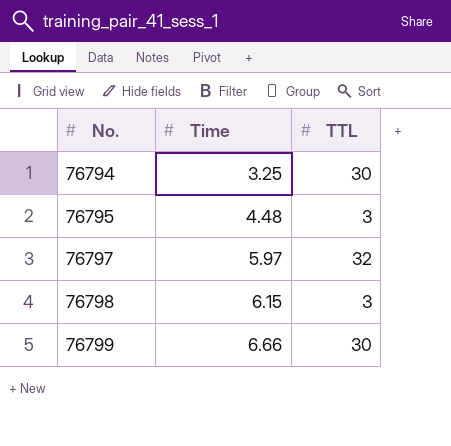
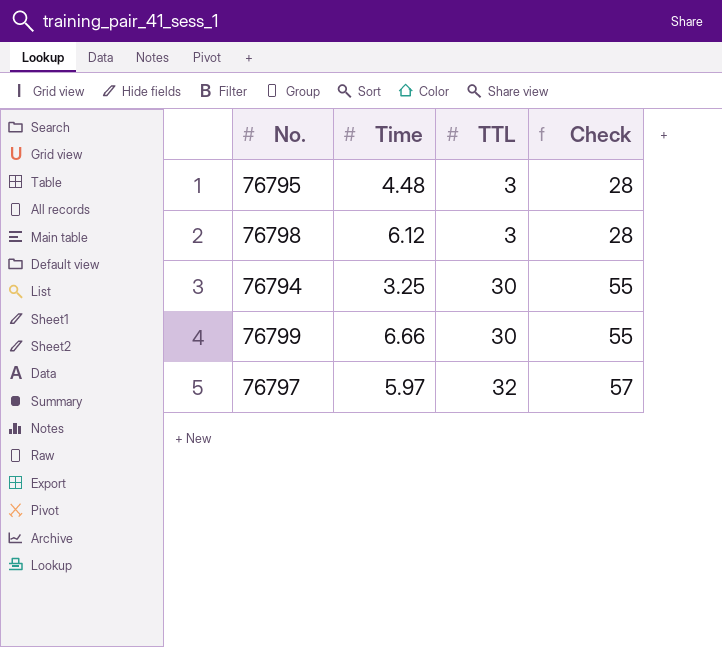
row order: No. ascending -> TTL ascending
column Check | formula: none -> [TTL] + 25
76798 | Time: 6.15 -> 6.12

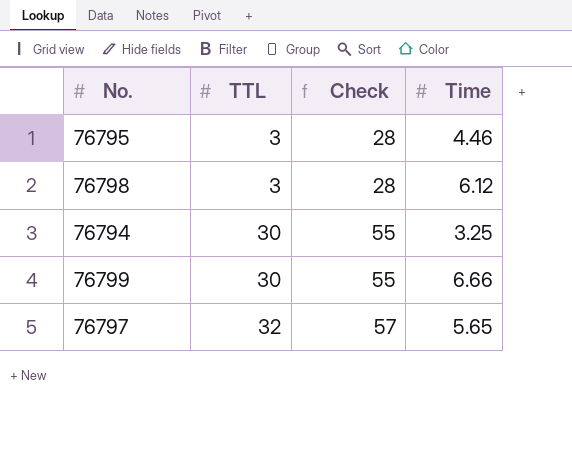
column Time | position: 2 -> 4
76795 | Time: 4.48 -> 4.46
76797 | Time: 5.97 -> 5.65

